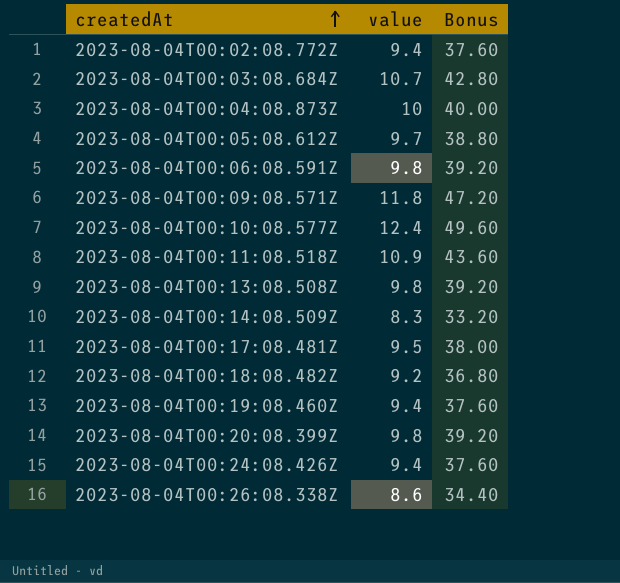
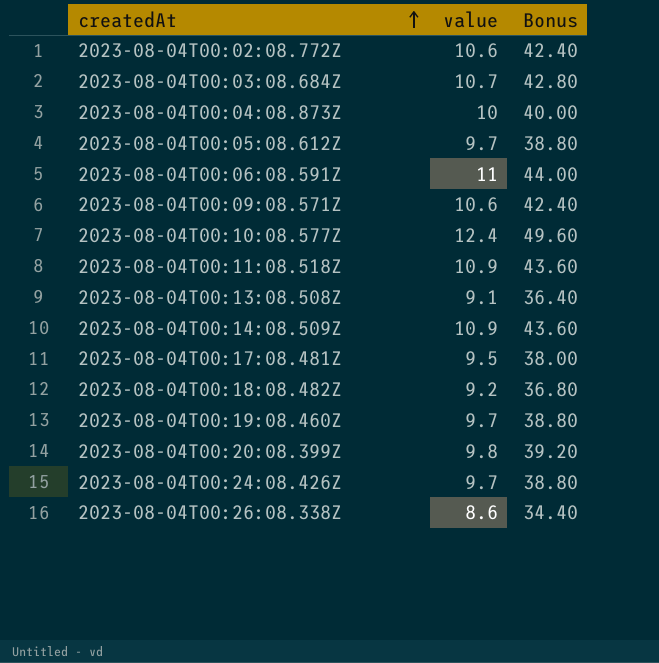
2023-08-04T00:02:08.772Z | value: 9.4 -> 10.6
2023-08-04T00:02:08.772Z | Bonus: 37.60 -> 42.40
2023-08-04T00:06:08.591Z | value: 9.8 -> 11
2023-08-04T00:06:08.591Z | Bonus: 39.20 -> 44.00
2023-08-04T00:09:08.571Z | value: 11.8 -> 10.6
2023-08-04T00:09:08.571Z | Bonus: 47.20 -> 42.40
2023-08-04T00:13:08.508Z | value: 9.8 -> 9.1
2023-08-04T00:13:08.508Z | Bonus: 39.20 -> 36.40
2023-08-04T00:14:08.509Z | value: 8.3 -> 10.9
2023-08-04T00:14:08.509Z | Bonus: 33.20 -> 43.60
2023-08-04T00:19:08.460Z | value: 9.4 -> 9.7
2023-08-04T00:19:08.460Z | Bonus: 37.60 -> 38.80
2023-08-04T00:24:08.426Z | value: 9.4 -> 9.7
2023-08-04T00:24:08.426Z | Bonus: 37.60 -> 38.80

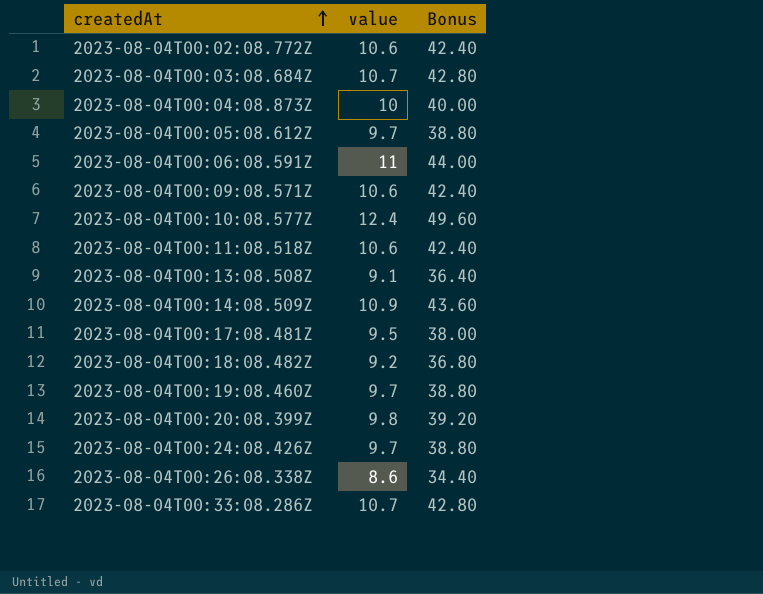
2023-08-04T00:11:08.518Z | value: 10.9 -> 10.6
2023-08-04T00:11:08.518Z | Bonus: 43.60 -> 42.40
row 2023-08-04T00:33:08.286Z: none -> 10.7 | 42.80

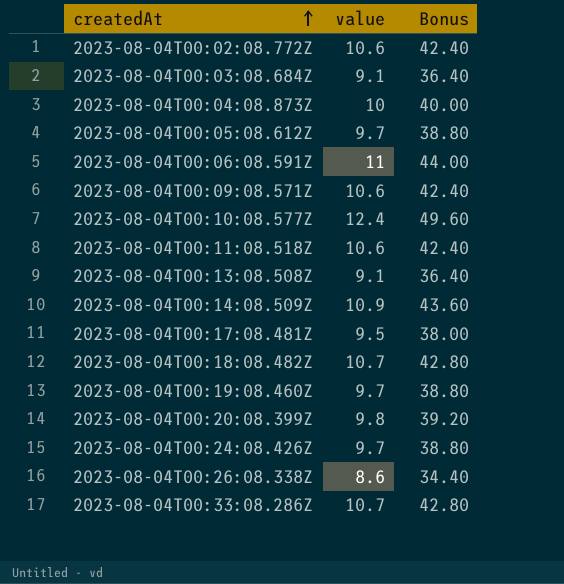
2023-08-04T00:03:08.684Z | value: 10.7 -> 9.1
2023-08-04T00:03:08.684Z | Bonus: 42.80 -> 36.40
2023-08-04T00:18:08.482Z | value: 9.2 -> 10.7
2023-08-04T00:18:08.482Z | Bonus: 36.80 -> 42.80

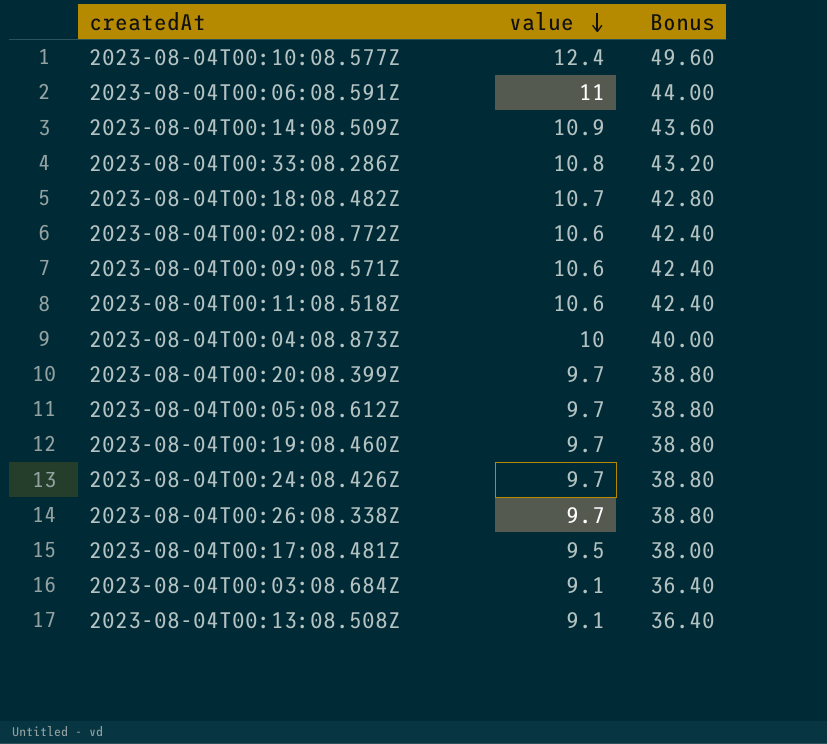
row order: createdAt ascending -> value descending
2023-08-04T00:33:08.286Z | value: 10.7 -> 10.8
2023-08-04T00:33:08.286Z | Bonus: 42.80 -> 43.20
2023-08-04T00:20:08.399Z | value: 9.8 -> 9.7
2023-08-04T00:20:08.399Z | Bonus: 39.20 -> 38.80
2023-08-04T00:26:08.338Z | value: 8.6 -> 9.7
2023-08-04T00:26:08.338Z | Bonus: 34.40 -> 38.80

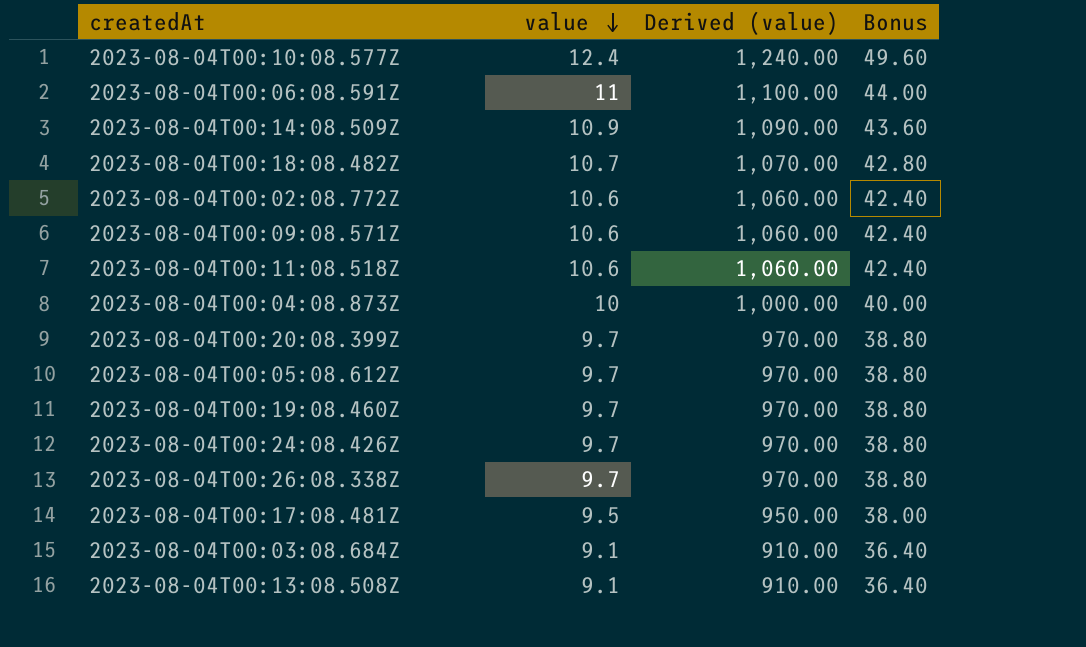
column Derived (value) | formula: none -> [value] * 100
row 2023-08-04T00:33:08.286Z: 10.8 | 43.20 -> none

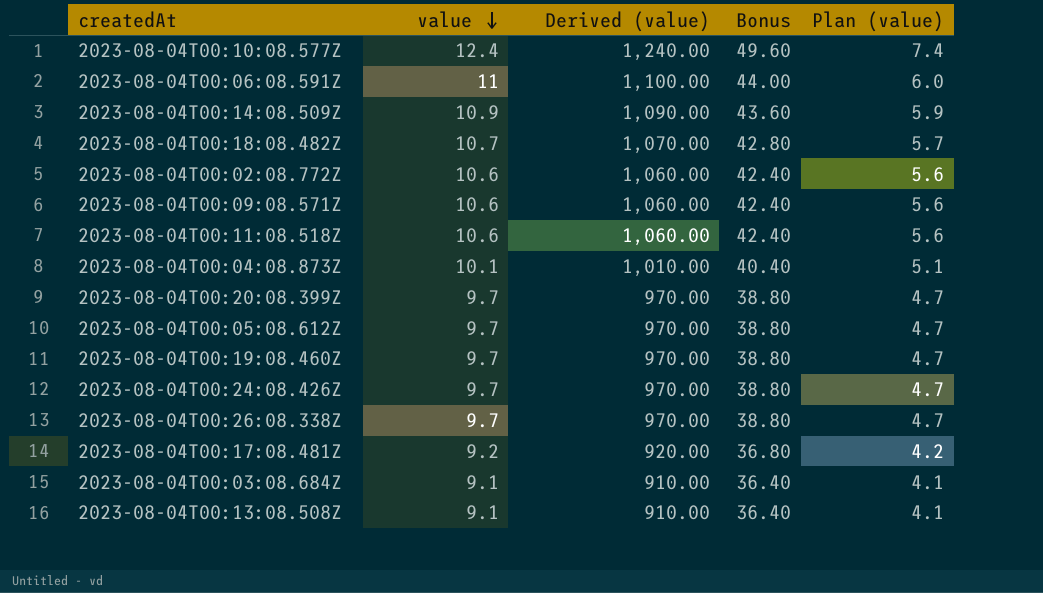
column Plan (value) | formula: none -> [value] - 5
2023-08-04T00:04:08.873Z | value: 10 -> 10.1
2023-08-04T00:04:08.873Z | Derived (value): 1,000.00 -> 1,010.00
2023-08-04T00:04:08.873Z | Bonus: 40.00 -> 40.40
2023-08-04T00:17:08.481Z | value: 9.5 -> 9.2
2023-08-04T00:17:08.481Z | Derived (value): 950.00 -> 920.00
2023-08-04T00:17:08.481Z | Bonus: 38.00 -> 36.80

